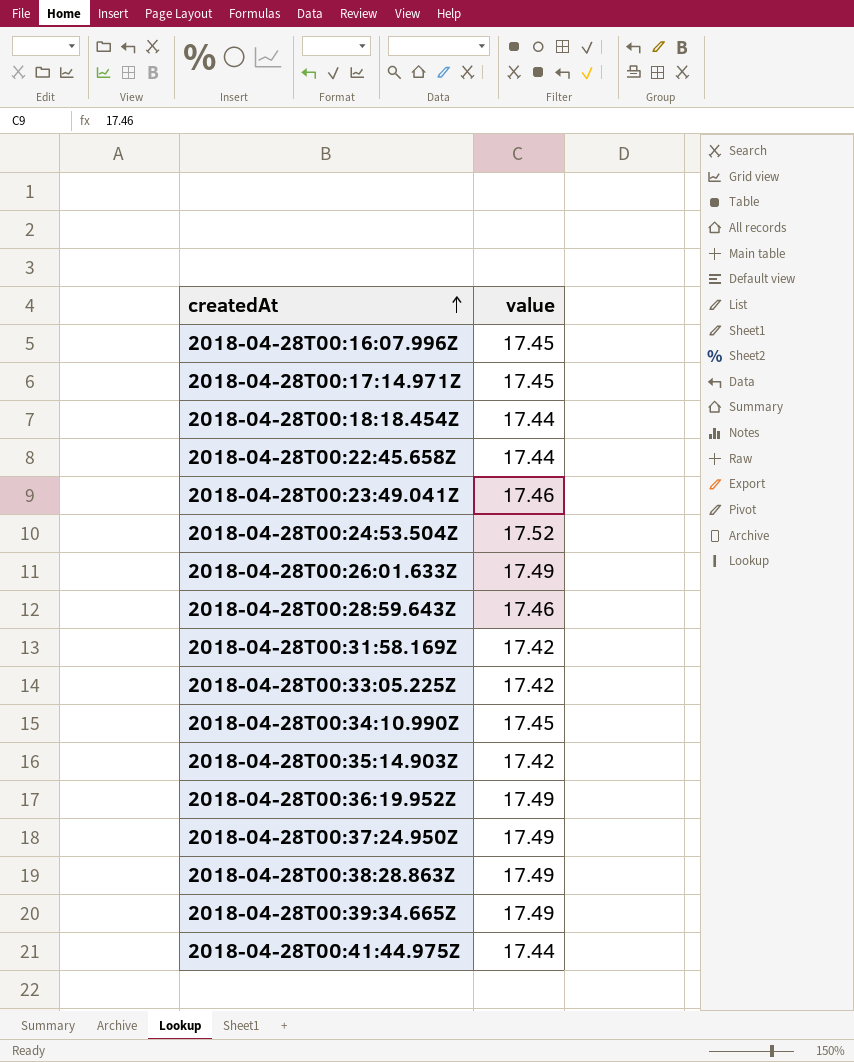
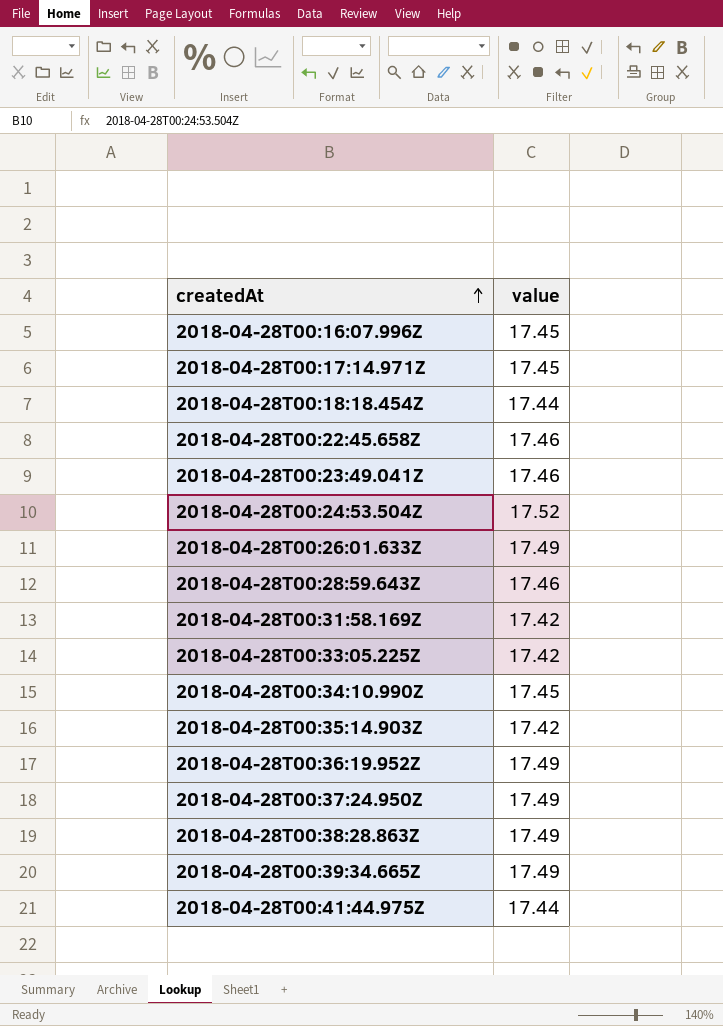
2018-04-28T00:22:45.658Z | value: 17.44 -> 17.46

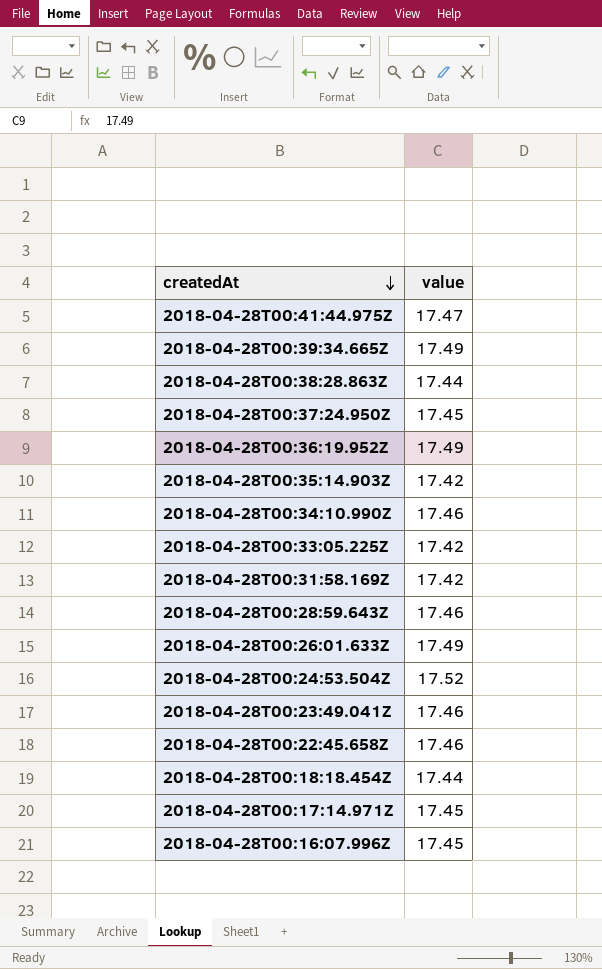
row order: createdAt ascending -> createdAt descending
2018-04-28T00:41:44.975Z | value: 17.44 -> 17.47
2018-04-28T00:38:28.863Z | value: 17.49 -> 17.44
2018-04-28T00:37:24.950Z | value: 17.49 -> 17.45
2018-04-28T00:34:10.990Z | value: 17.45 -> 17.46

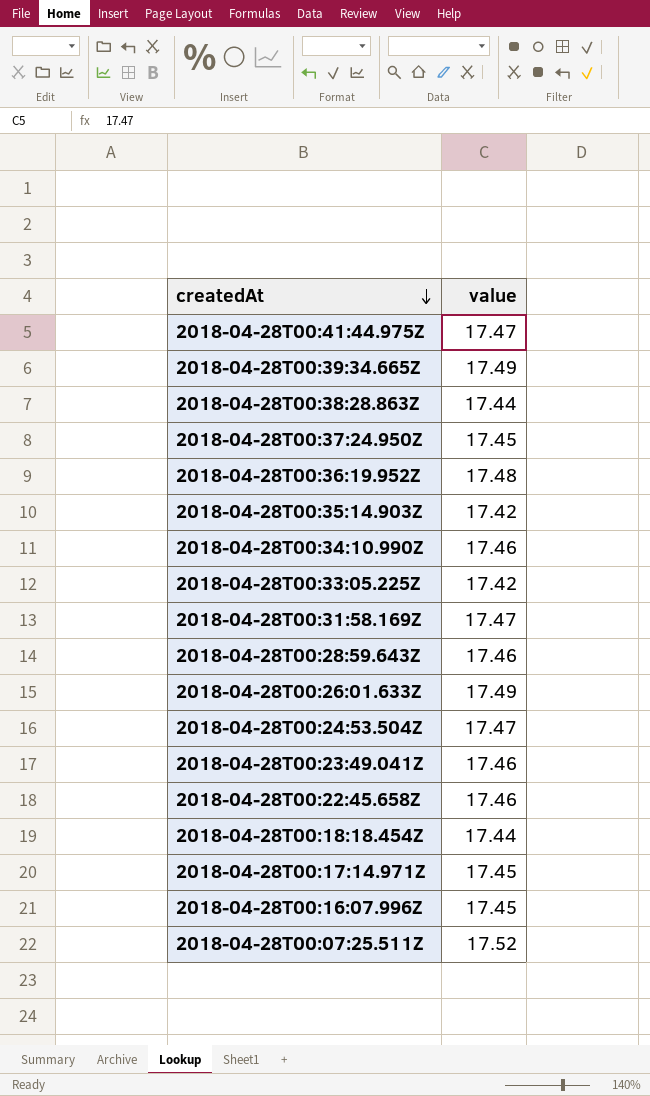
2018-04-28T00:36:19.952Z | value: 17.49 -> 17.48
2018-04-28T00:31:58.169Z | value: 17.42 -> 17.47
2018-04-28T00:24:53.504Z | value: 17.52 -> 17.47
row 2018-04-28T00:07:25.511Z: none -> 17.52

